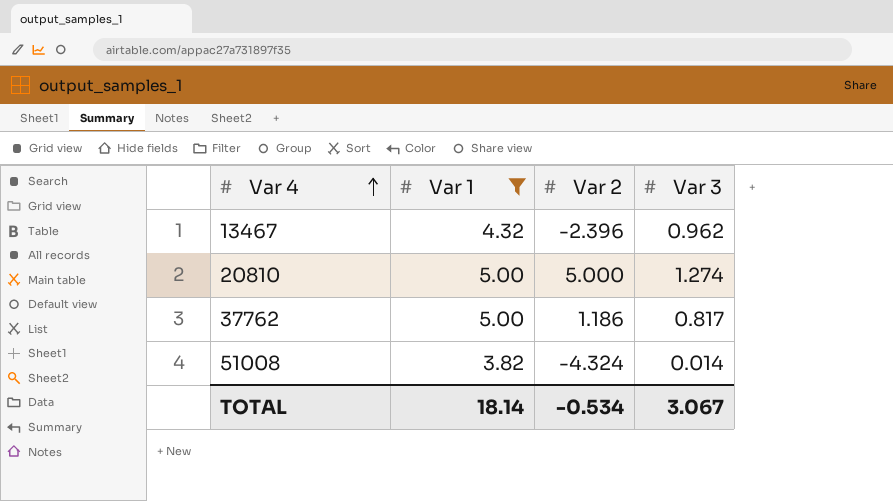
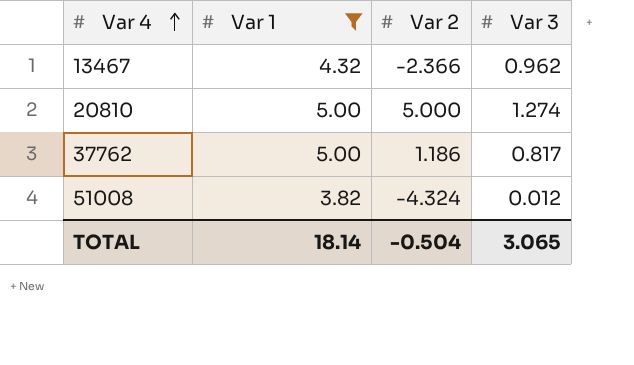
13467 | Var 2: -2.396 -> -2.366
51008 | Var 3: 0.014 -> 0.012
TOTAL | Var 2: -0.534 -> -0.504
TOTAL | Var 3: 3.067 -> 3.065

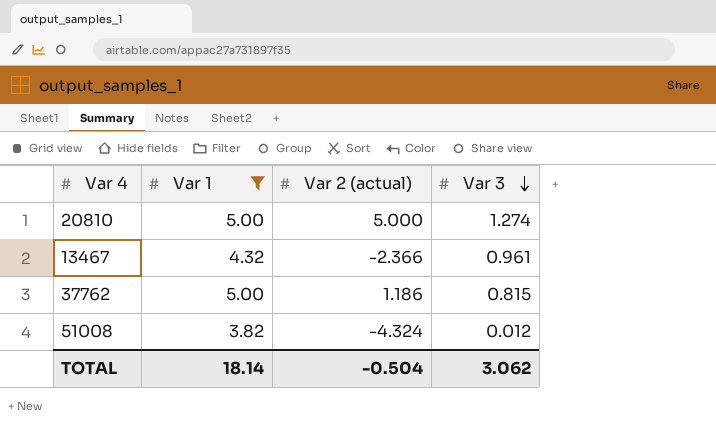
row order: Var 4 ascending -> Var 3 descending
column name: Var 2 -> Var 2 (actual)
13467 | Var 3: 0.962 -> 0.961
37762 | Var 3: 0.817 -> 0.815
TOTAL | Var 3: 3.065 -> 3.062

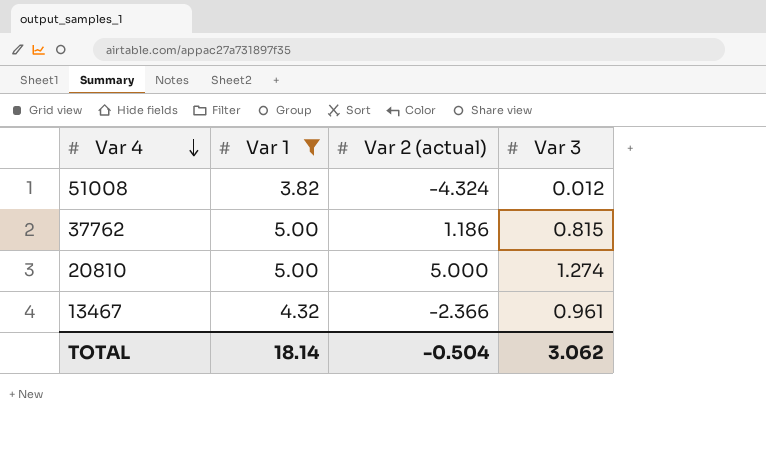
row order: Var 3 descending -> Var 4 descending

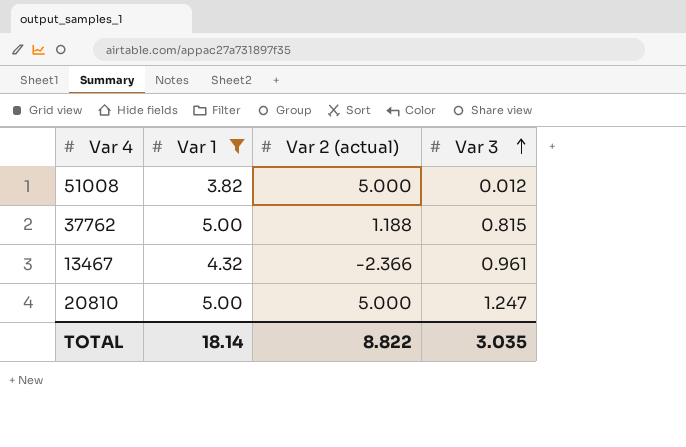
row order: Var 4 descending -> Var 3 ascending
51008 | Var 2 (actual): -4.324 -> 5.000
37762 | Var 2 (actual): 1.186 -> 1.188
20810 | Var 3: 1.274 -> 1.247
TOTAL | Var 2 (actual): -0.504 -> 8.822
TOTAL | Var 3: 3.062 -> 3.035

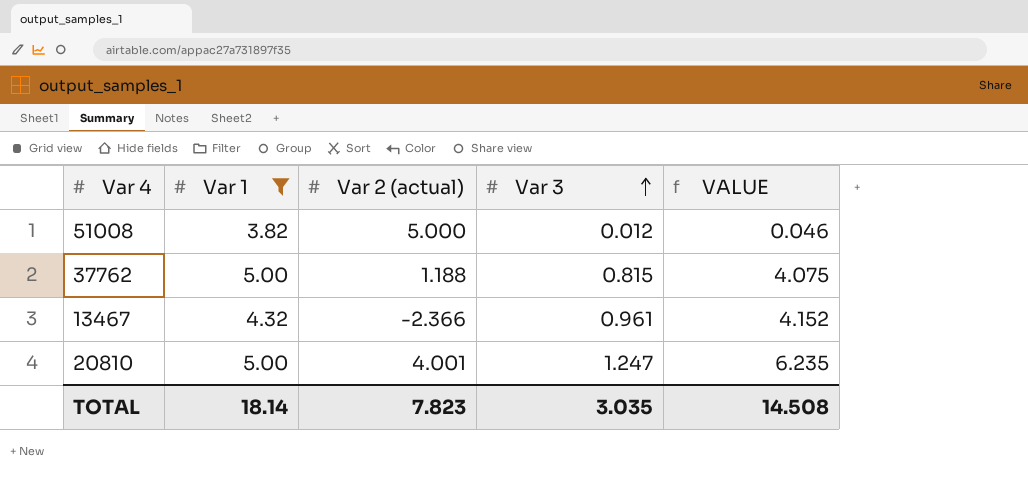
column VALUE | formula: none -> [Var 1] * [Var 3]
20810 | Var 2 (actual): 5.000 -> 4.001
TOTAL | Var 2 (actual): 8.822 -> 7.823

